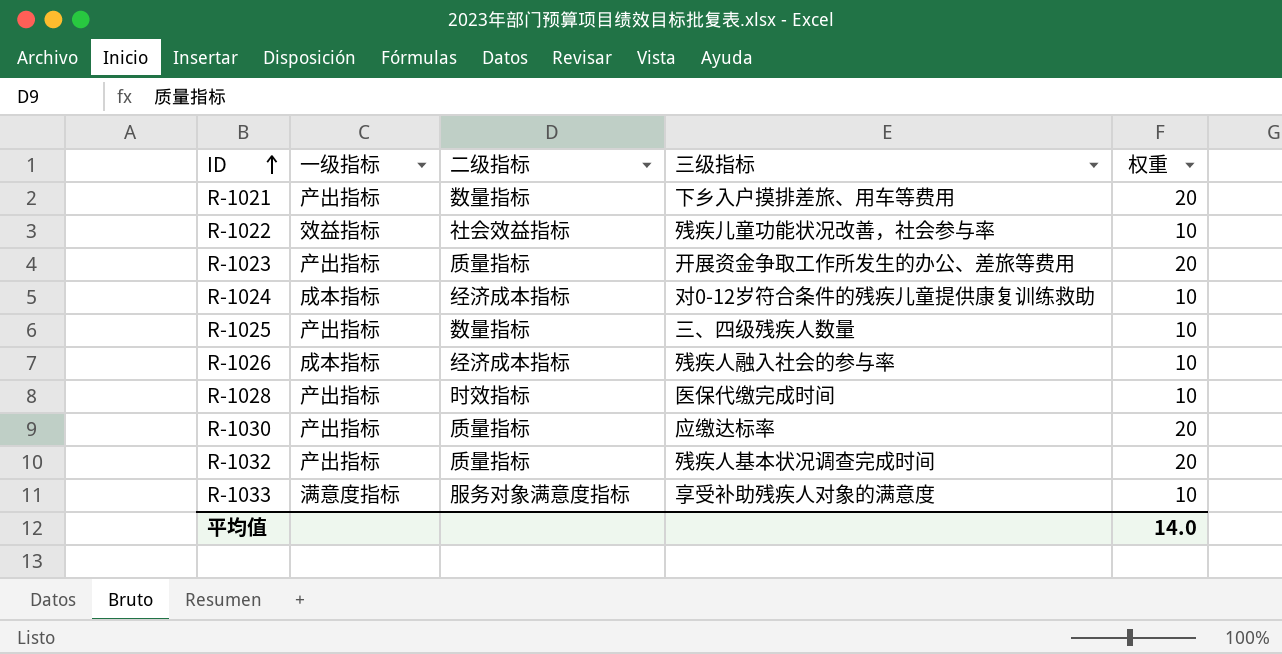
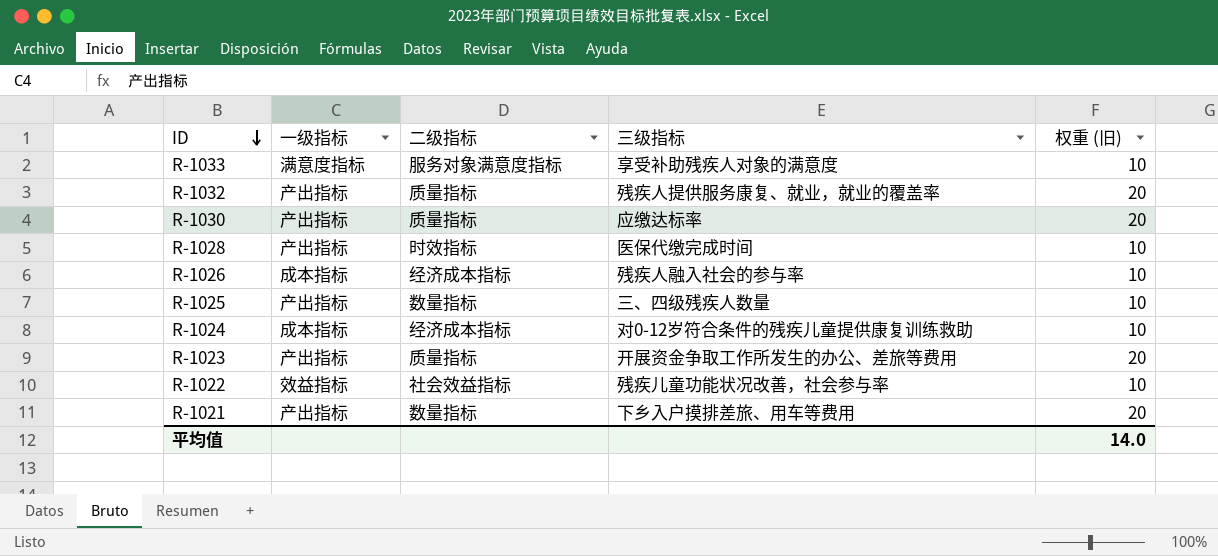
row order: ID ascending -> ID descending
column name: 权重 -> 权重 (旧)
R-1032 | 三级指标: 残疾人基本状况调查完成时间 -> 残疾人提供服务康复、就业，就业的覆盖率

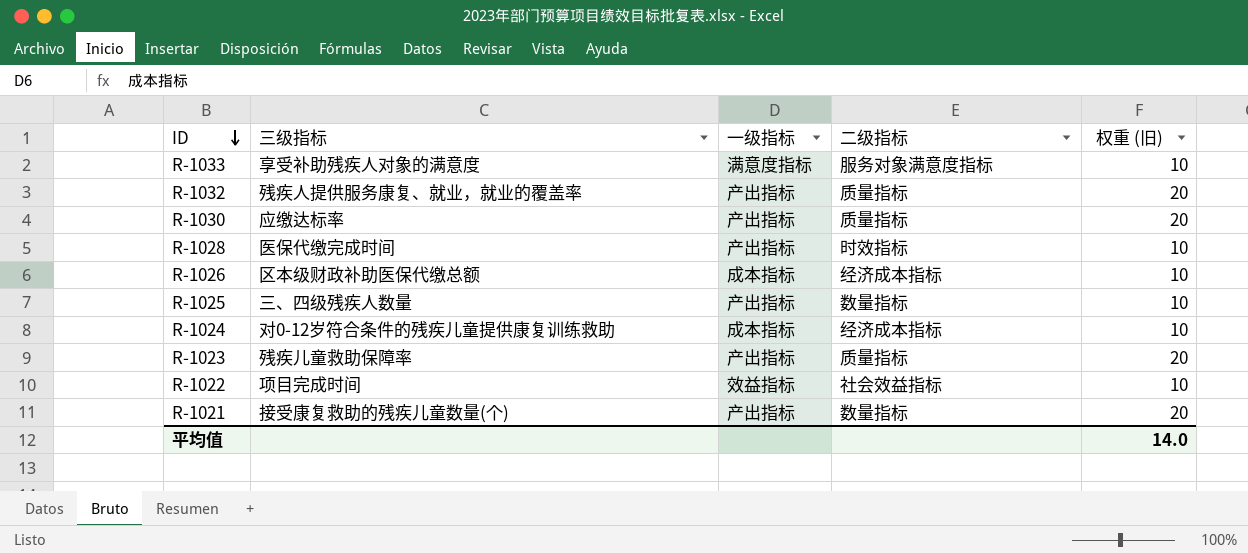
column 三级指标 | position: 4 -> 2
R-1026 | 三级指标: 残疾人融入社会的参与率 -> 区本级财政补助医保代缴总额
R-1023 | 三级指标: 开展资金争取工作所发生的办公、差旅等费用 -> 残疾儿童救助保障率
R-1022 | 三级指标: 残疾儿童功能状况改善，社会参与率 -> 项目完成时间
R-1021 | 三级指标: 下乡入户摸排差旅、用车等费用 -> 接受康复救助的残疾儿童数量(个)

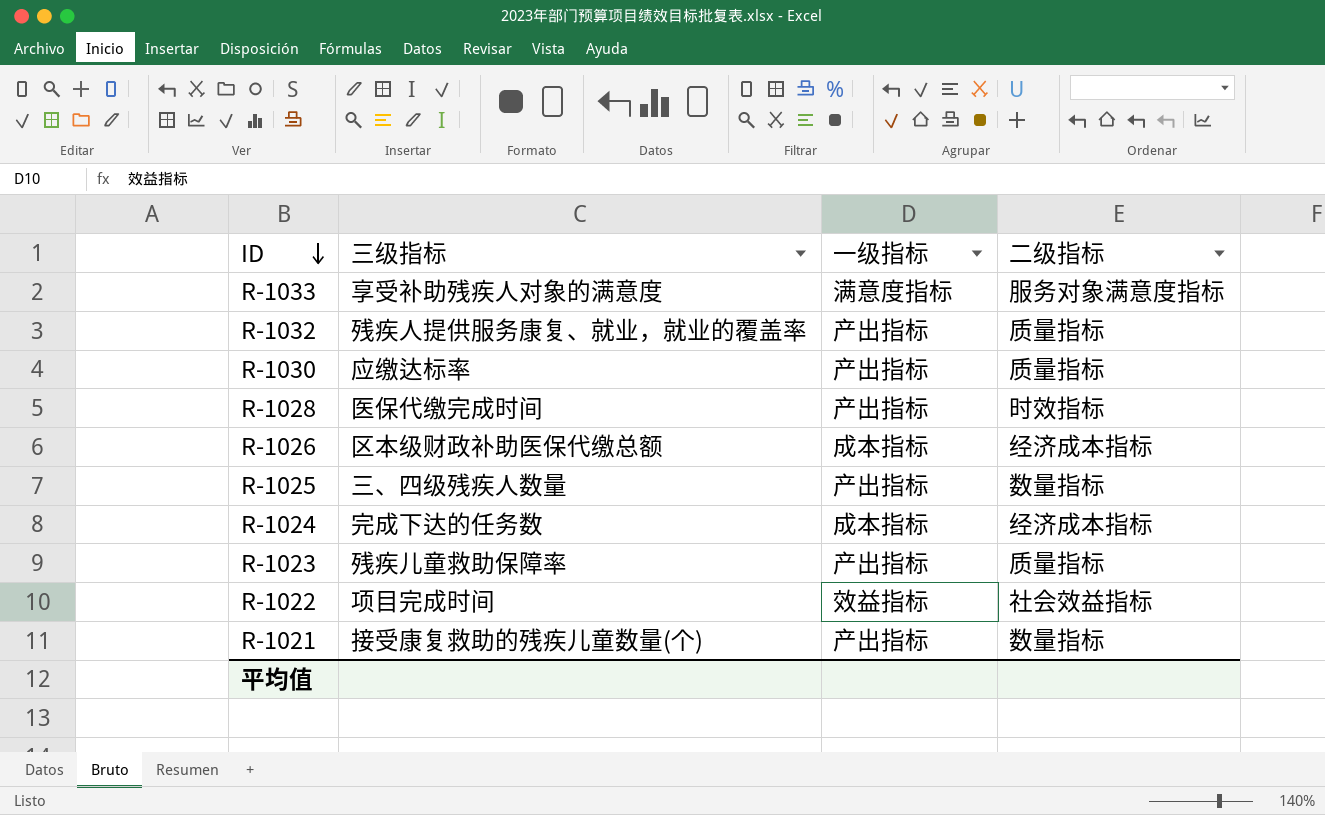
column 权重 (旧) | position: 5 -> none
R-1024 | 三级指标: 对0-12岁符合条件的残疾儿童提供康复训练救助 -> 完成下达的任务数

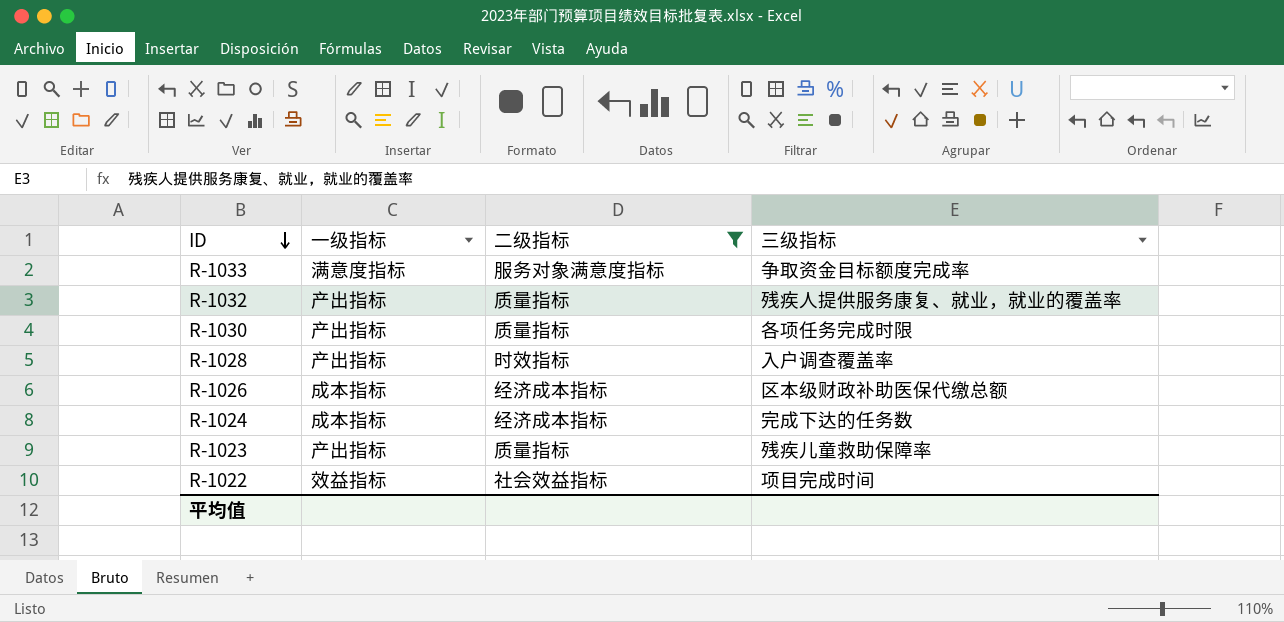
filter: none -> 二级指标 != 数量指标
column 三级指标 | position: 2 -> 4
R-1033 | 三级指标: 享受补助残疾人对象的满意度 -> 争取资金目标额度完成率
R-1030 | 三级指标: 应缴达标率 -> 各项任务完成时限
R-1028 | 三级指标: 医保代缴完成时间 -> 入户调查覆盖率

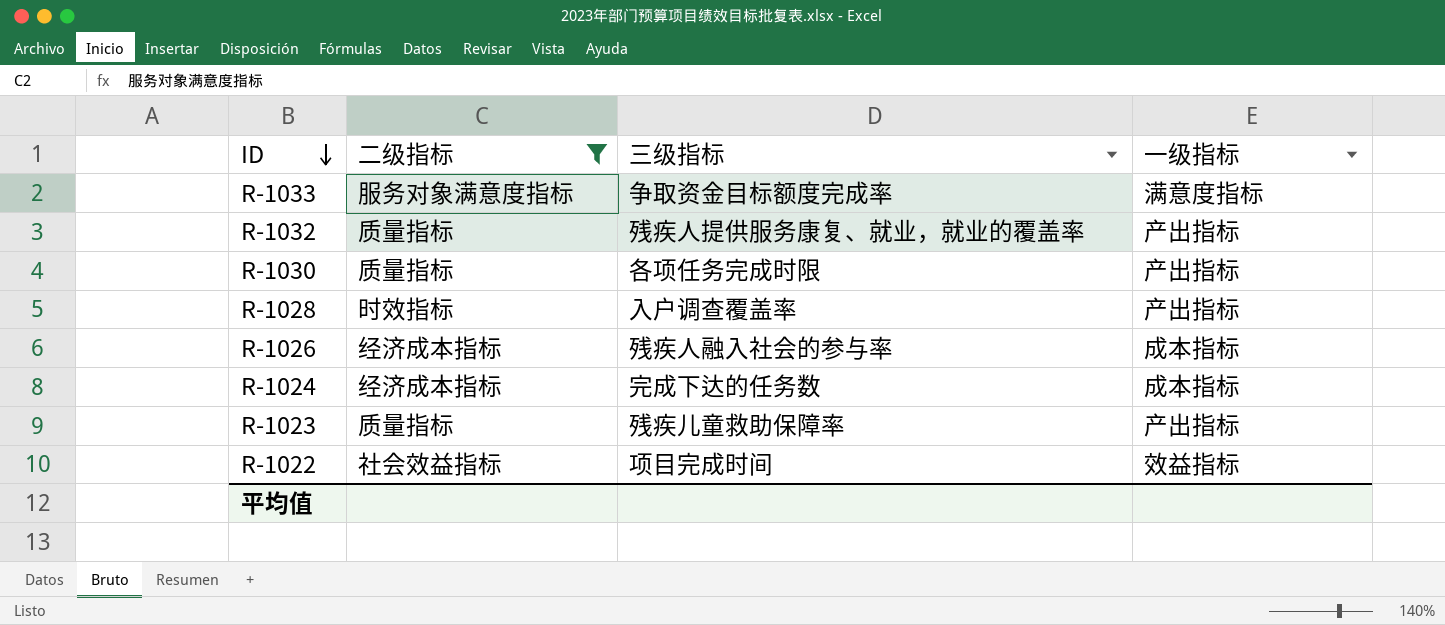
column 一级指标 | position: 2 -> 4
R-1026 | 三级指标: 区本级财政补助医保代缴总额 -> 残疾人融入社会的参与率

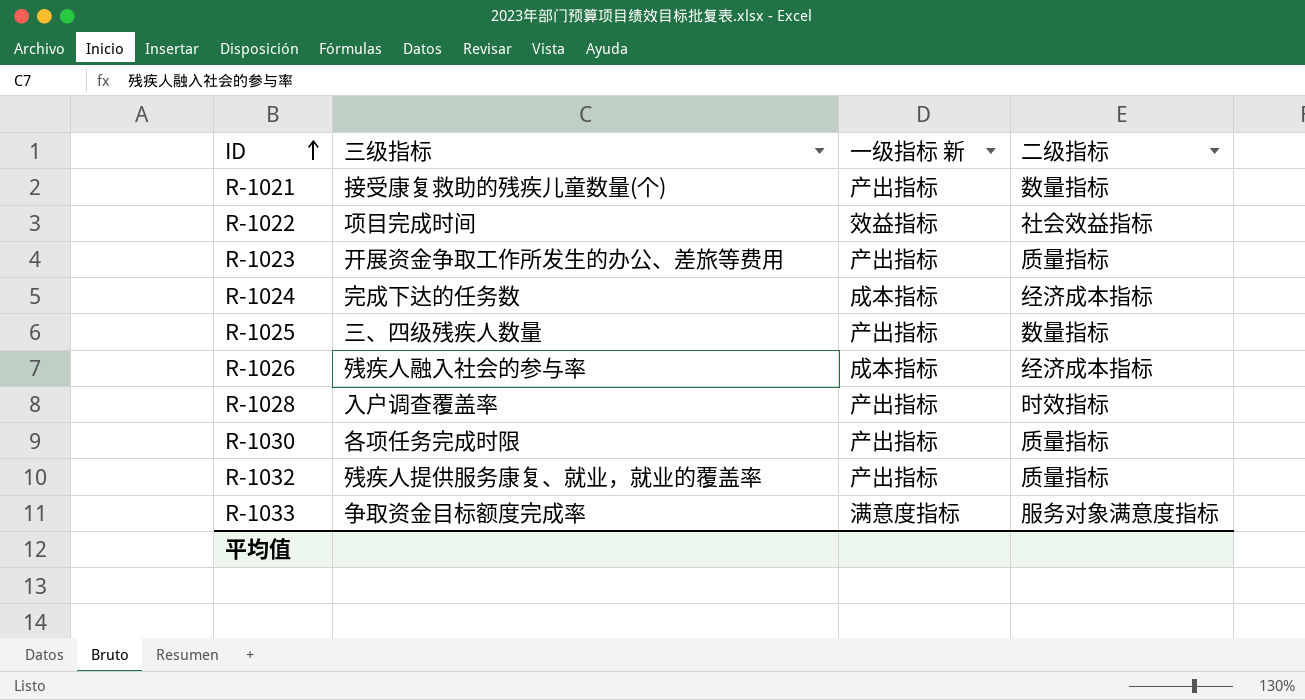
filter: 二级指标 != 数量指标 -> none
row order: ID descending -> ID ascending
column name: 一级指标 -> 一级指标 新
column 二级指标 | position: 2 -> 4
R-1023 | 三级指标: 残疾儿童救助保障率 -> 开展资金争取工作所发生的办公、差旅等费用

